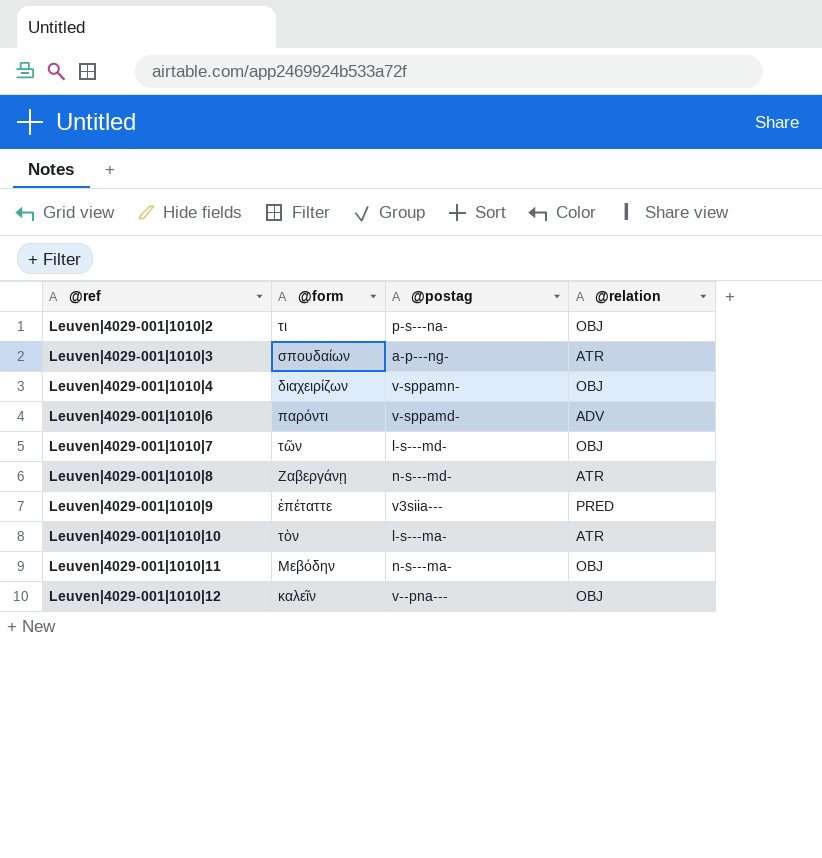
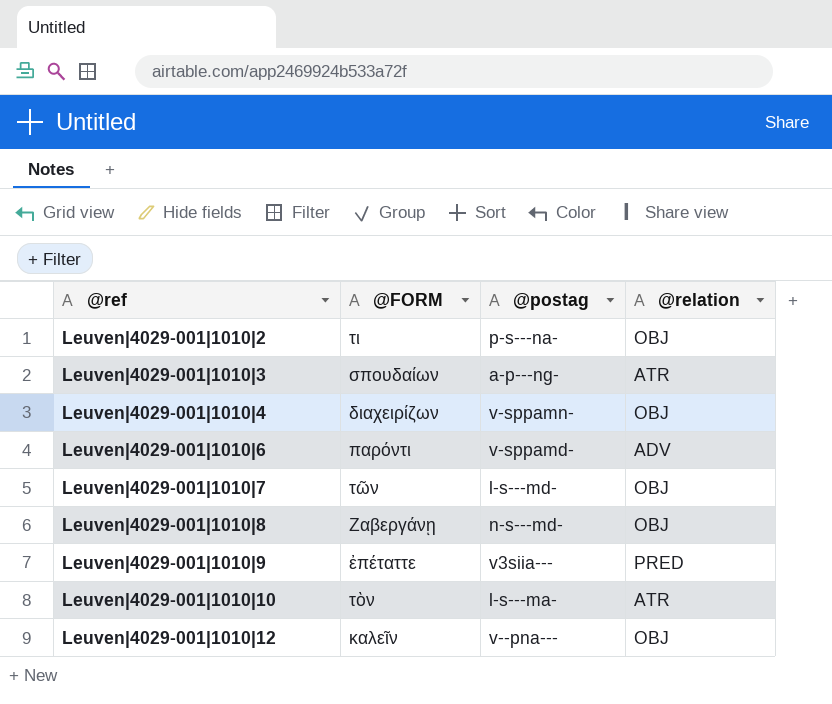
column name: @form -> @FORM
row Leuven|4029-001|1010|11: Μεβόδην | n-s---ma- | OBJ -> none
Leuven|4029-001|1010|8 | @relation: ATR -> OBJ

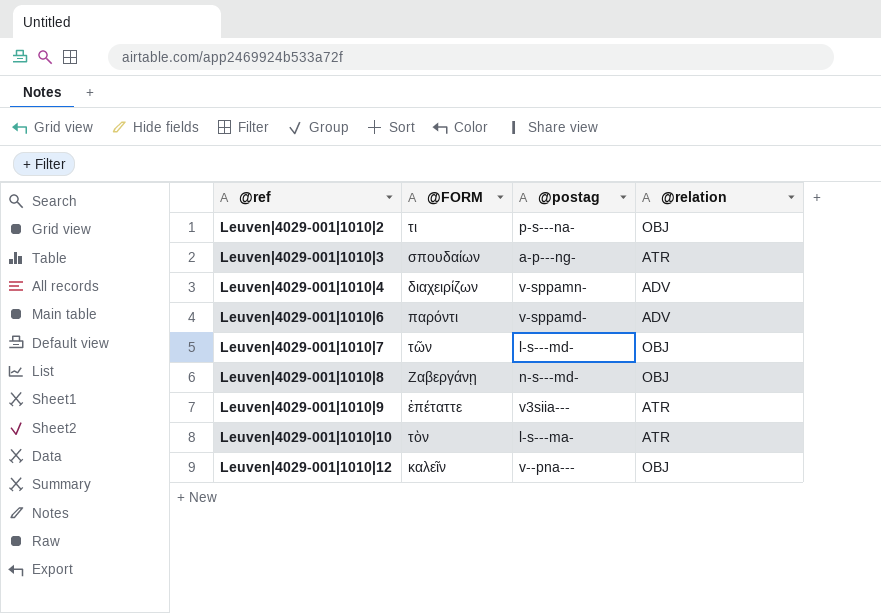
Leuven|4029-001|1010|4 | @relation: OBJ -> ADV
Leuven|4029-001|1010|9 | @relation: PRED -> ATR

